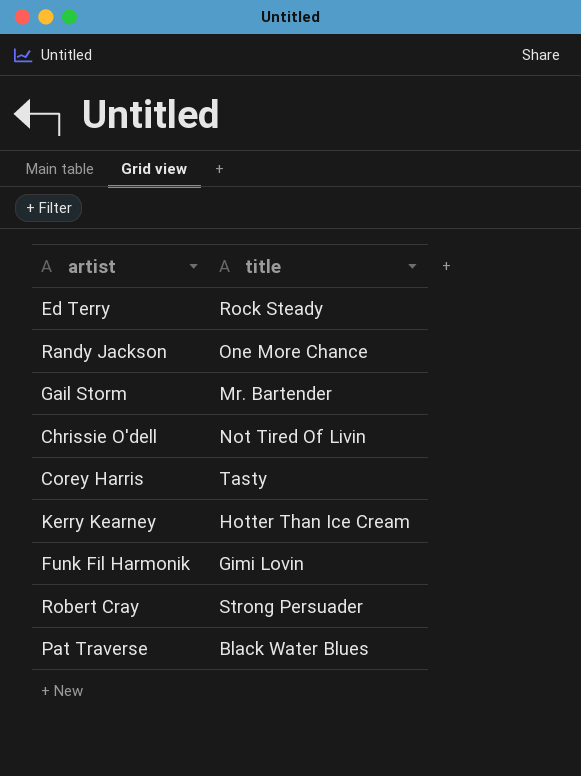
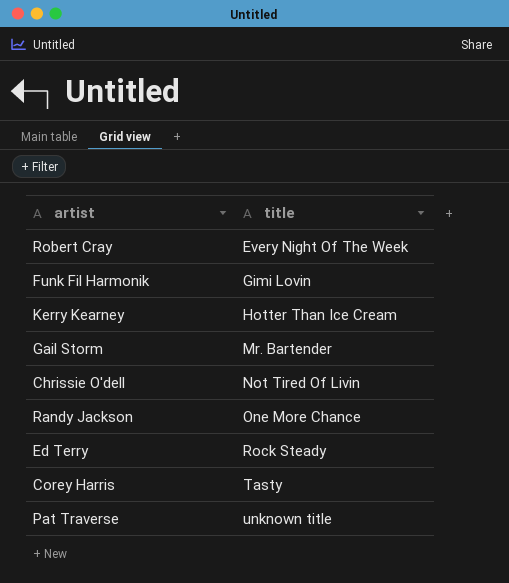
row order: none -> title ascending
Robert Cray | title: Strong Persuader -> Every Night Of The Week
Pat Traverse | title: Black Water Blues -> unknown title

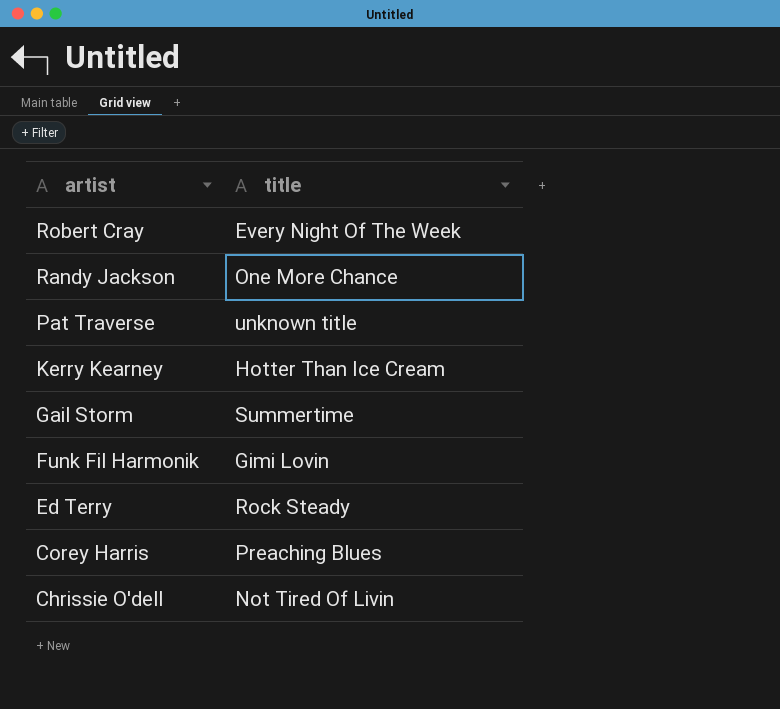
row order: title ascending -> artist descending
Gail Storm | title: Mr. Bartender -> Summertime
Corey Harris | title: Tasty -> Preaching Blues

